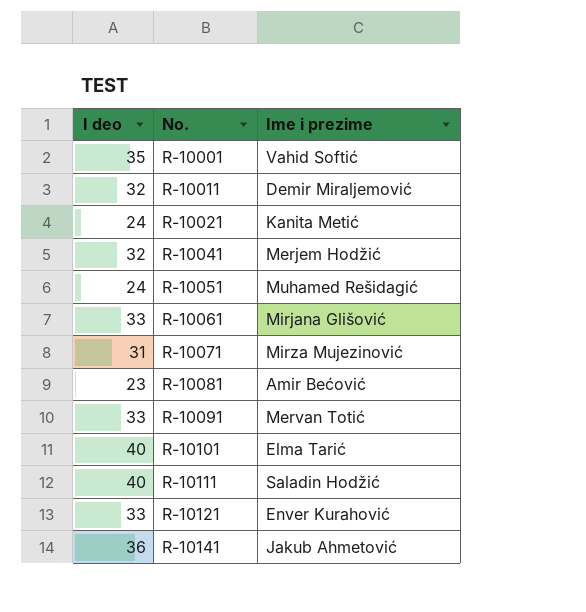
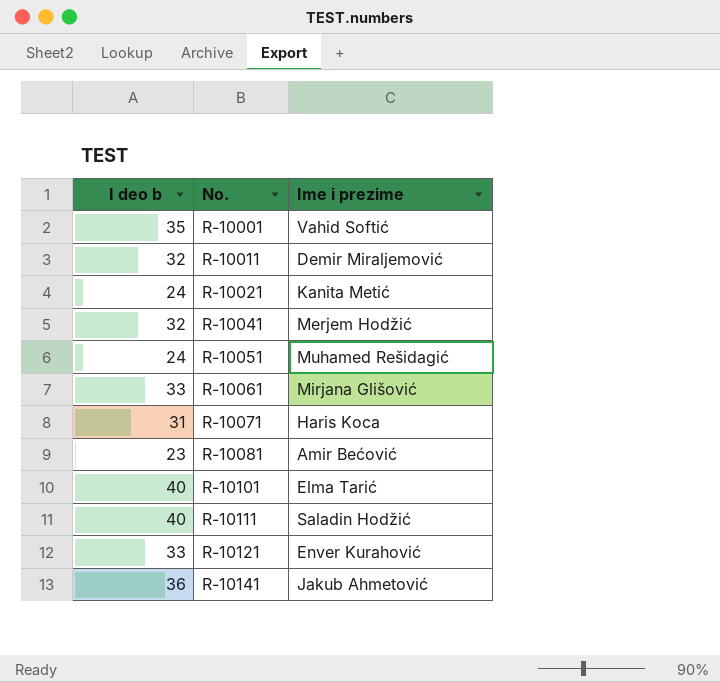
column name: I deo -> I deo b
row R-10091: 33 | Mervan Totić -> none
R-10071 | Ime i prezime: Mirza Mujezinović -> Haris Koca

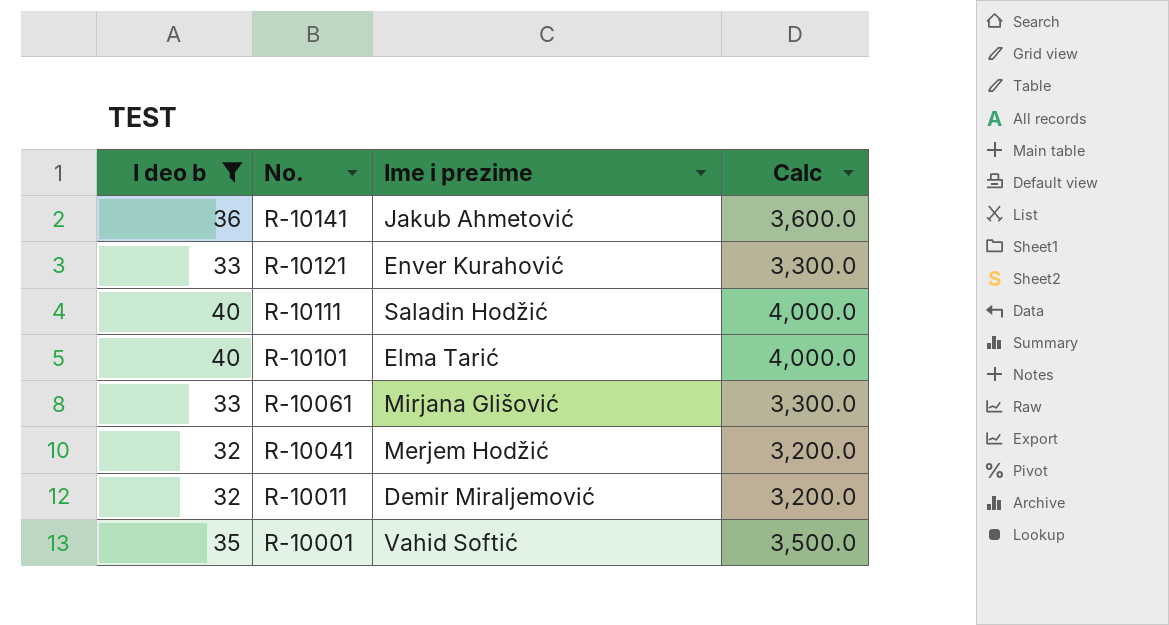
filter: none -> I deo b >= 32
row order: No. ascending -> No. descending
column Calc | formula: none -> [I deo b] * 100

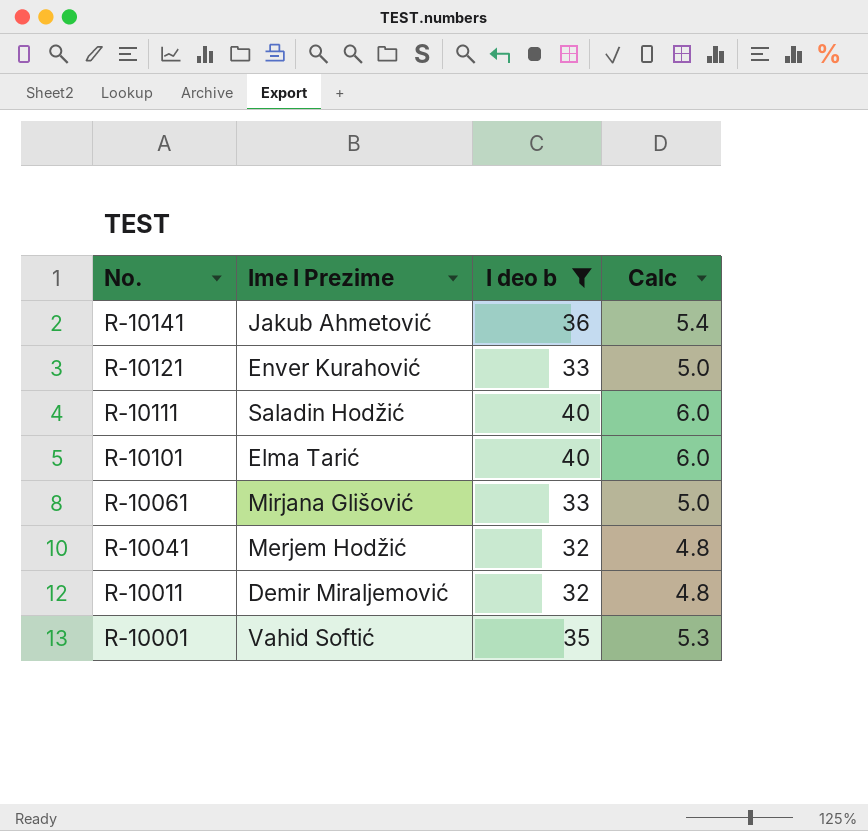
column name: Ime i prezime -> Ime I Prezime
column I deo b | position: 1 -> 3
column Calc | formula: [I deo b] * 100 -> [I deo b] * 0.15

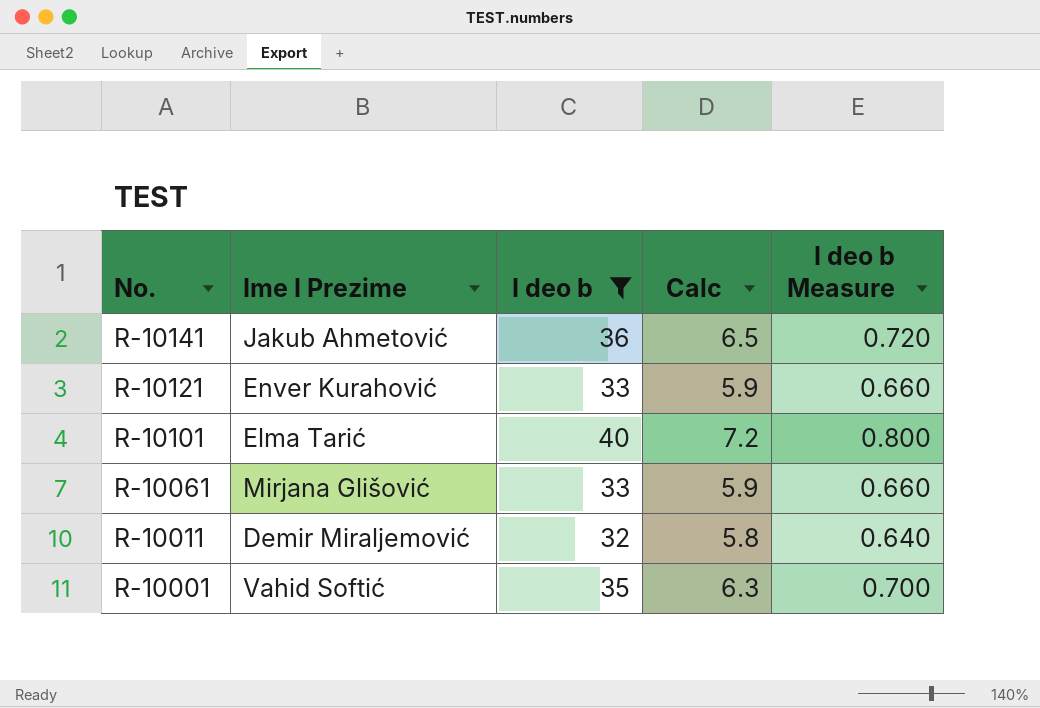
column Calc | formula: [I deo b] * 0.15 -> [I deo b] * 0.18
column I deo b Measure | formula: none -> [I deo b] * 0.02
row R-10111: Saladin Hodžić | 40 | 6.0 -> none
row R-10041: Merjem Hodžić | 32 | 4.8 -> none

